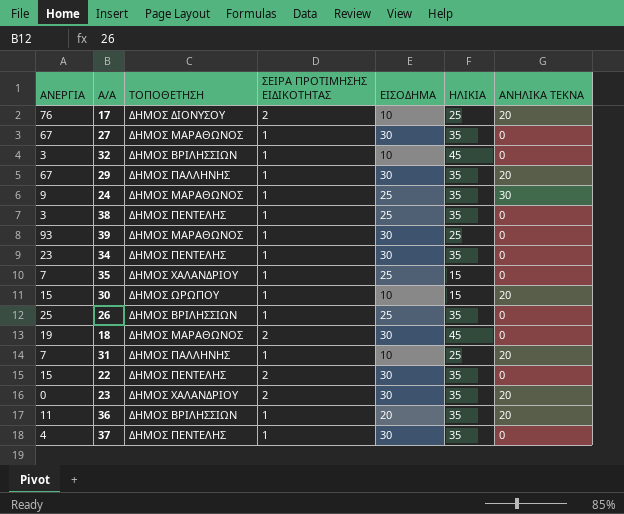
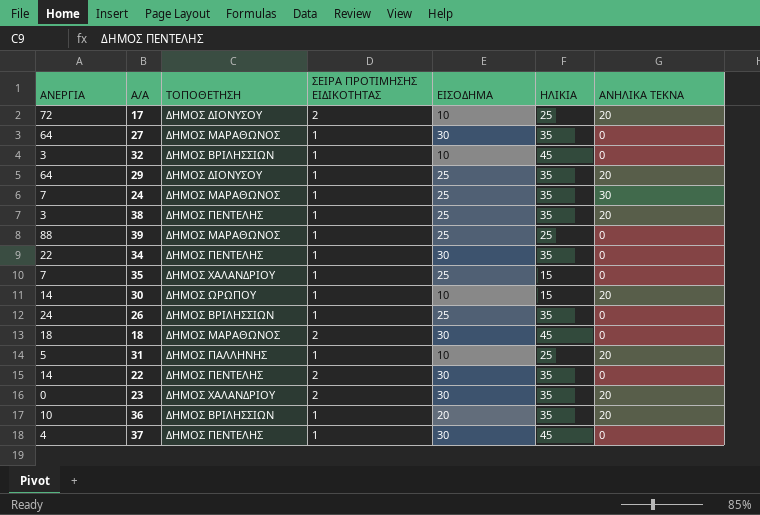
17 | ΑΝΕΡΓΙΑ: 76 -> 72
27 | ΑΝΕΡΓΙΑ: 67 -> 64
29 | ΑΝΕΡΓΙΑ: 67 -> 64
29 | ΤΟΠΟΘΕΤΗΣΗ: ΔΗΜΟΣ ΠΑΛΛΗΝΗΣ -> ΔΗΜΟΣ ΔΙΟΝΥΣΟΥ
29 | ΕΙΣΟΔΗΜΑ: 30 -> 25
24 | ΑΝΕΡΓΙΑ: 9 -> 7
38 | ΑΝΗΛΙΚΑ ΤΕΚΝΑ: 0 -> 20
39 | ΑΝΕΡΓΙΑ: 93 -> 88
39 | ΕΙΣΟΔΗΜΑ: 30 -> 25
34 | ΑΝΕΡΓΙΑ: 23 -> 22
30 | ΑΝΕΡΓΙΑ: 15 -> 14
26 | ΑΝΕΡΓΙΑ: 25 -> 24
18 | ΑΝΕΡΓΙΑ: 19 -> 18
31 | ΑΝΕΡΓΙΑ: 7 -> 5
22 | ΑΝΕΡΓΙΑ: 15 -> 14
36 | ΑΝΕΡΓΙΑ: 11 -> 10
37 | ΗΛΙΚΙΑ: 35 -> 45

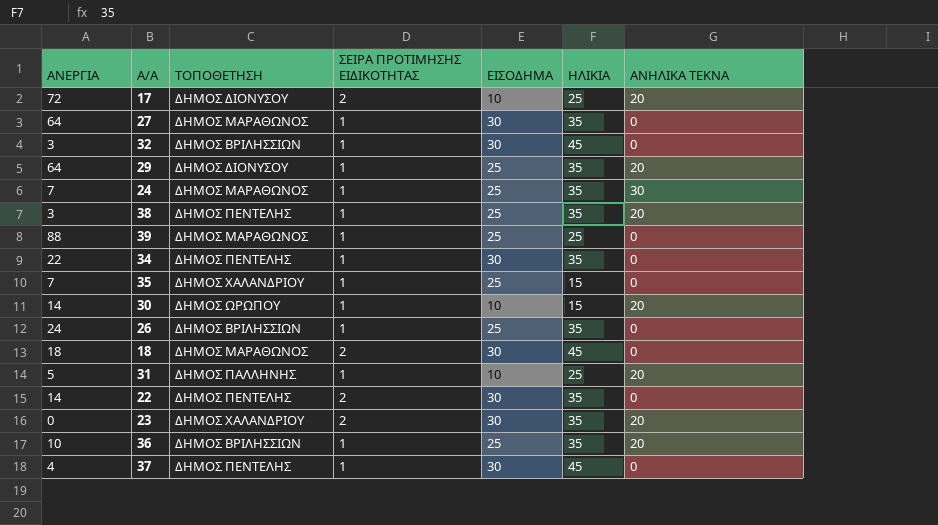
32 | ΕΙΣΟΔΗΜΑ: 10 -> 30
36 | ΕΙΣΟΔΗΜΑ: 20 -> 25

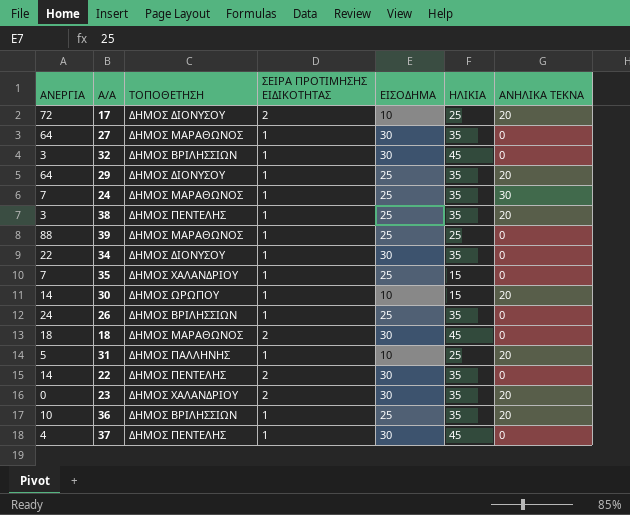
34 | ΤΟΠΟΘΕΤΗΣΗ: ΔΗΜΟΣ ΠΕΝΤΕΛΗΣ -> ΔΗΜΟΣ ΔΙΟΝΥΣΟΥ

